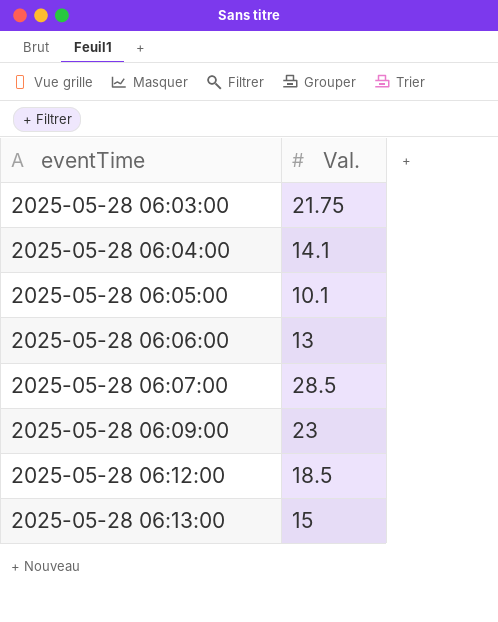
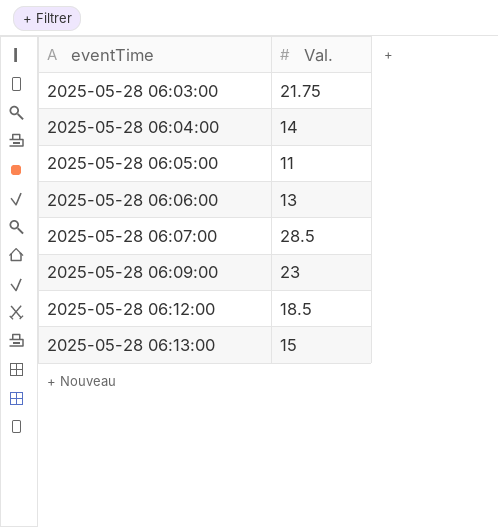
2025-05-28 06:04:00 | Val.: 14.1 -> 14
2025-05-28 06:05:00 | Val.: 10.1 -> 11

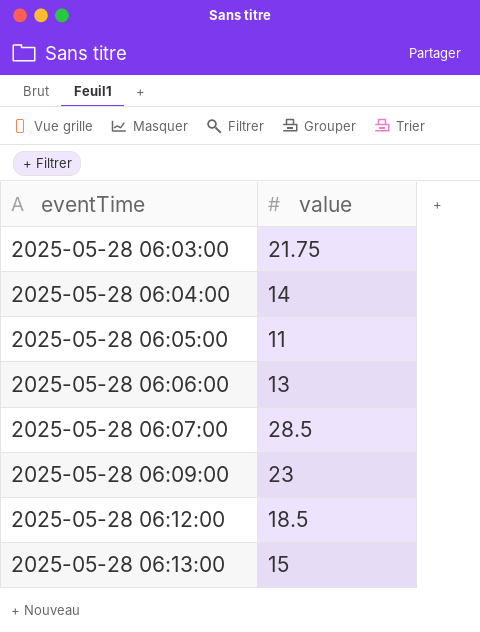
column name: Val. -> value

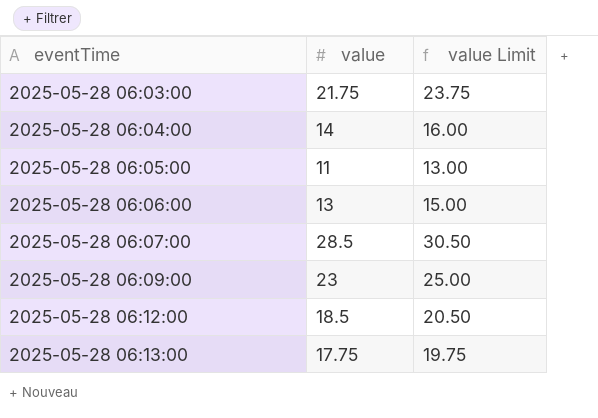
column value Limit | formula: none -> [value] + 2
2025-05-28 06:13:00 | value: 15 -> 17.75

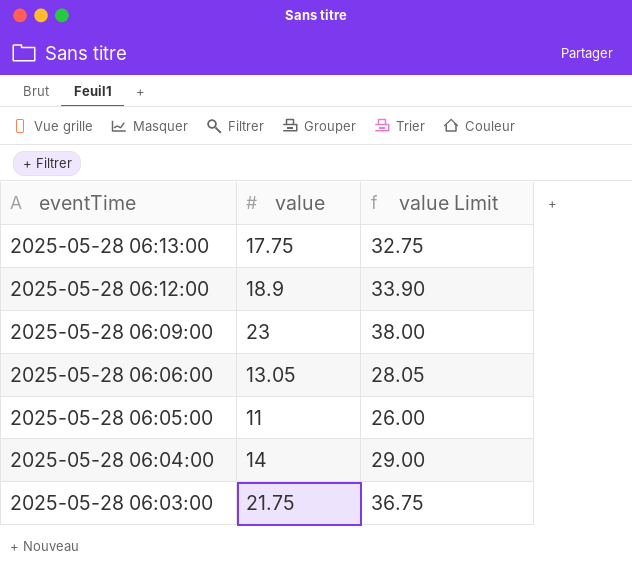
row order: eventTime ascending -> eventTime descending
column value Limit | formula: [value] + 2 -> [value] + 15
row 2025-05-28 06:07:00: 28.5 | 30.50 -> none
2025-05-28 06:12:00 | value: 18.5 -> 18.9
2025-05-28 06:06:00 | value: 13 -> 13.05

